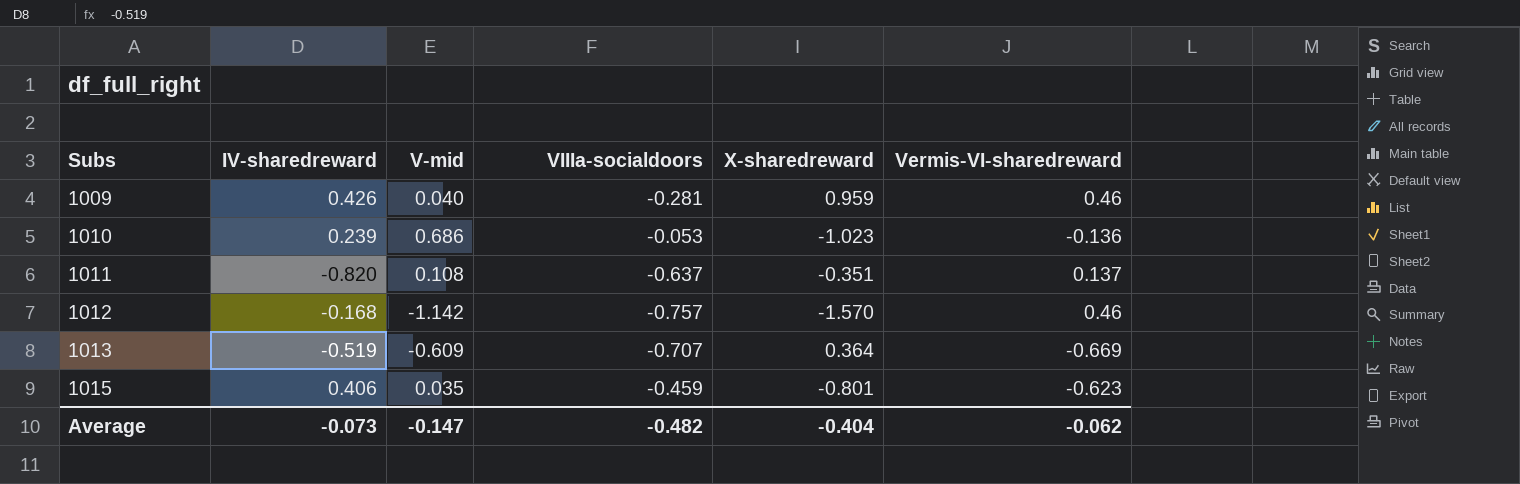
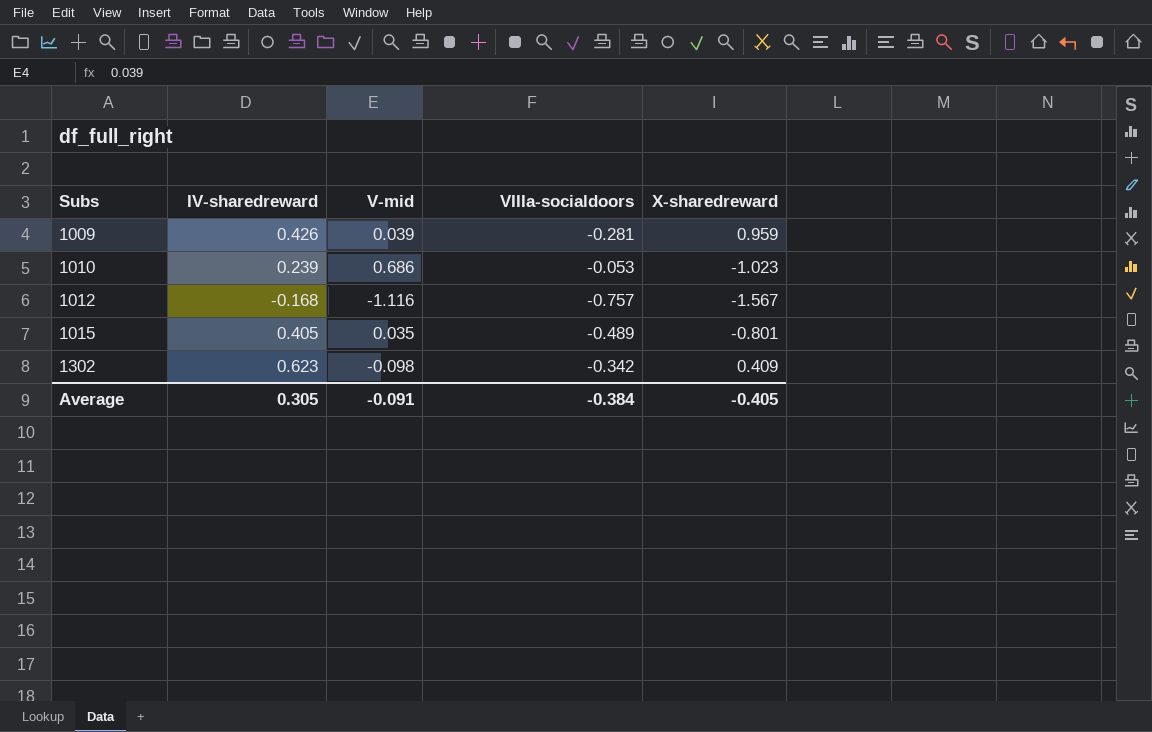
column Vermis-VI-sharedreward | position: 6 -> none
row 1011: -0.820 | 0.108 | -0.637 | -0.351 | 0.137 -> none
row 1013: -0.519 | -0.609 | -0.707 | 0.364 | -0.669 -> none
1009 | V-mid: 0.040 -> 0.039
1012 | V-mid: -1.142 -> -1.116
1012 | X-sharedreward: -1.570 -> -1.567
1015 | IV-sharedreward: 0.406 -> 0.405
1015 | VIIIa-socialdoors: -0.459 -> -0.489
row 1302: none -> 0.623 | -0.098 | -0.342 | 0.409
Average | IV-sharedreward: -0.073 -> 0.305
Average | V-mid: -0.147 -> -0.091
Average | VIIIa-socialdoors: -0.482 -> -0.384
Average | X-sharedreward: -0.404 -> -0.405

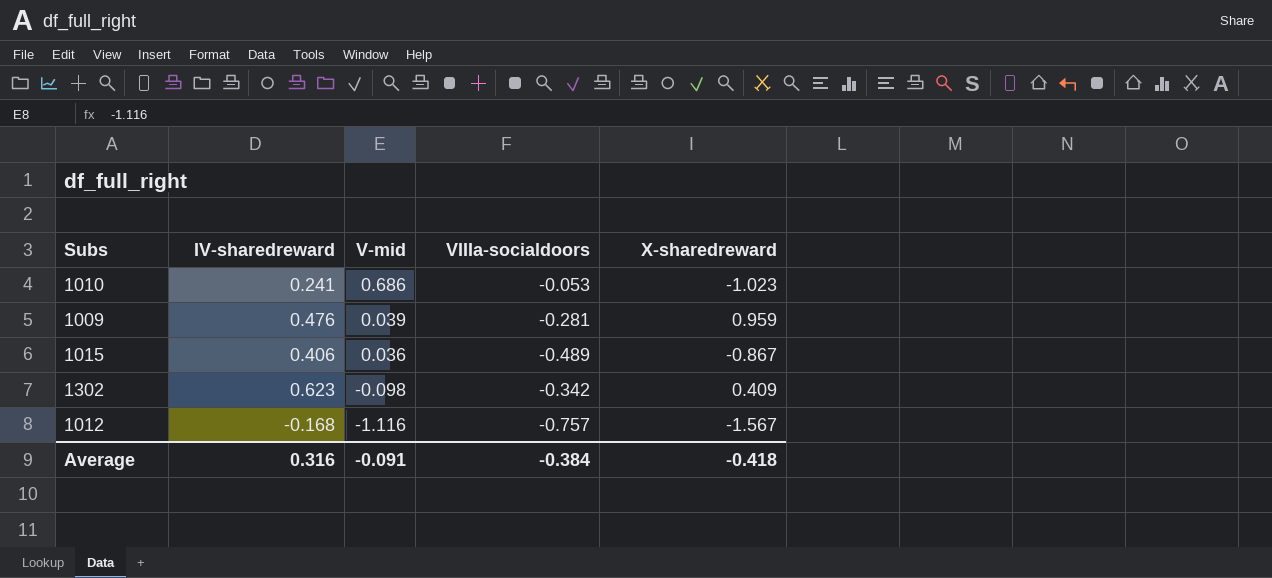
row order: Subs ascending -> V-mid descending
1010 | IV-sharedreward: 0.239 -> 0.241
1009 | IV-sharedreward: 0.426 -> 0.476
1015 | IV-sharedreward: 0.405 -> 0.406
1015 | V-mid: 0.035 -> 0.036
1015 | X-sharedreward: -0.801 -> -0.867
Average | IV-sharedreward: 0.305 -> 0.316
Average | X-sharedreward: -0.405 -> -0.418

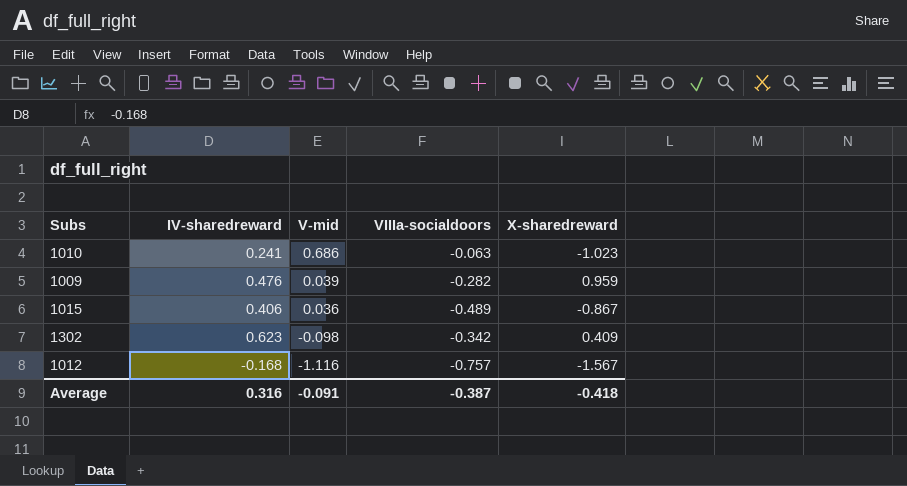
1010 | VIIIa-socialdoors: -0.053 -> -0.063
1009 | VIIIa-socialdoors: -0.281 -> -0.282
Average | VIIIa-socialdoors: -0.384 -> -0.387

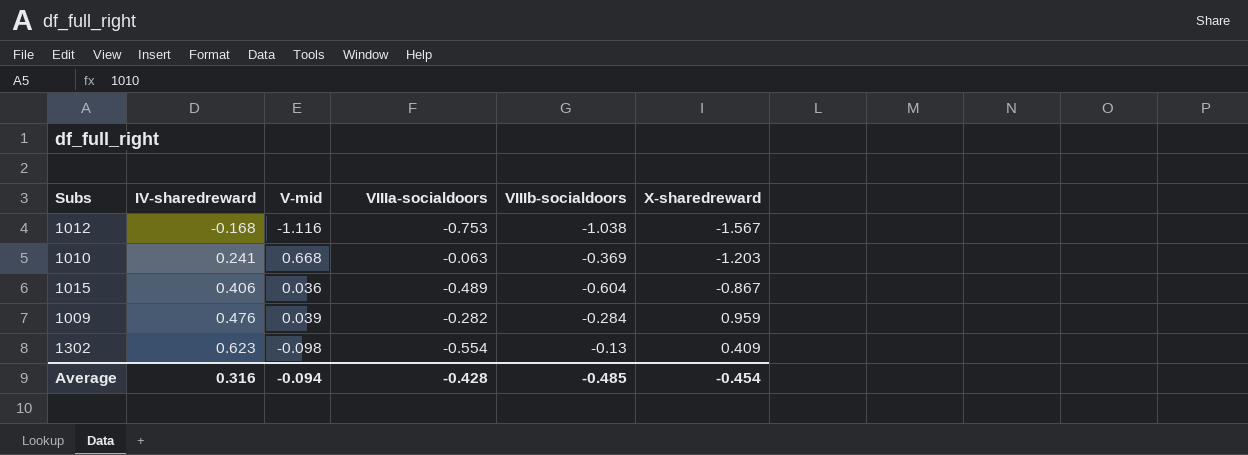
row order: V-mid descending -> IV-sharedreward ascending
column VIIIb-socialdoors | position: none -> 5
1012 | VIIIa-socialdoors: -0.757 -> -0.753
1010 | V-mid: 0.686 -> 0.668
1010 | X-sharedreward: -1.023 -> -1.203
1302 | VIIIa-socialdoors: -0.342 -> -0.554
Average | V-mid: -0.091 -> -0.094
Average | VIIIa-socialdoors: -0.387 -> -0.428
Average | X-sharedreward: -0.418 -> -0.454

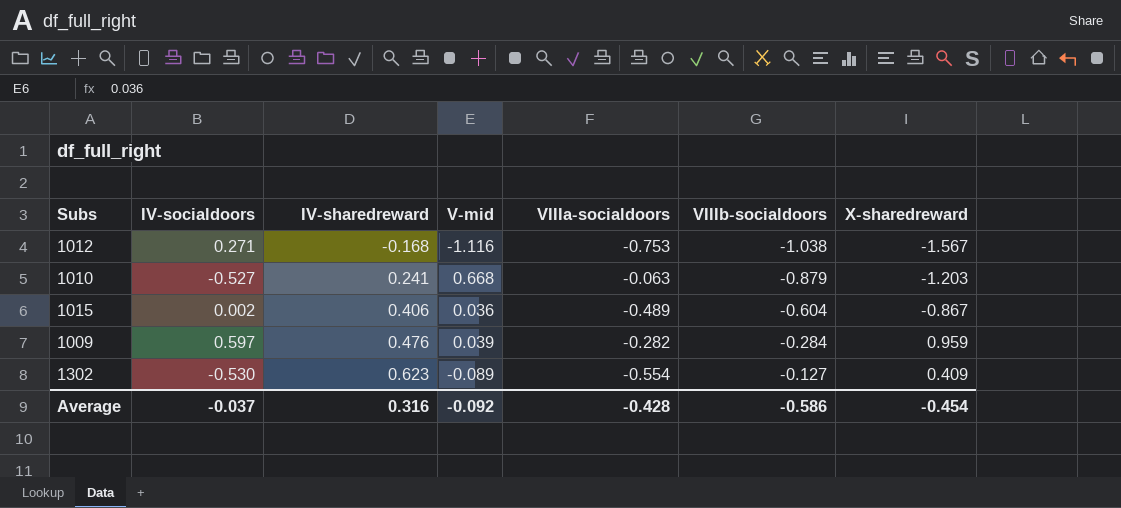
column IV-socialdoors | position: none -> 2
1010 | VIIIb-socialdoors: -0.369 -> -0.879
1302 | V-mid: -0.098 -> -0.089
1302 | VIIIb-socialdoors: -0.13 -> -0.127
Average | V-mid: -0.094 -> -0.092
Average | VIIIb-socialdoors: -0.485 -> -0.586

